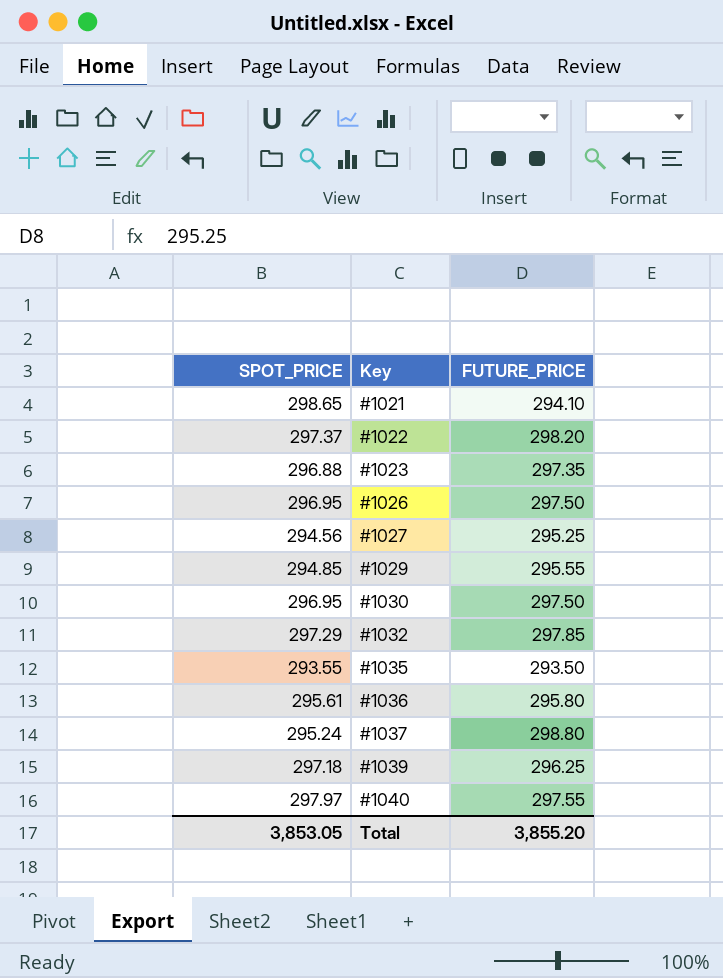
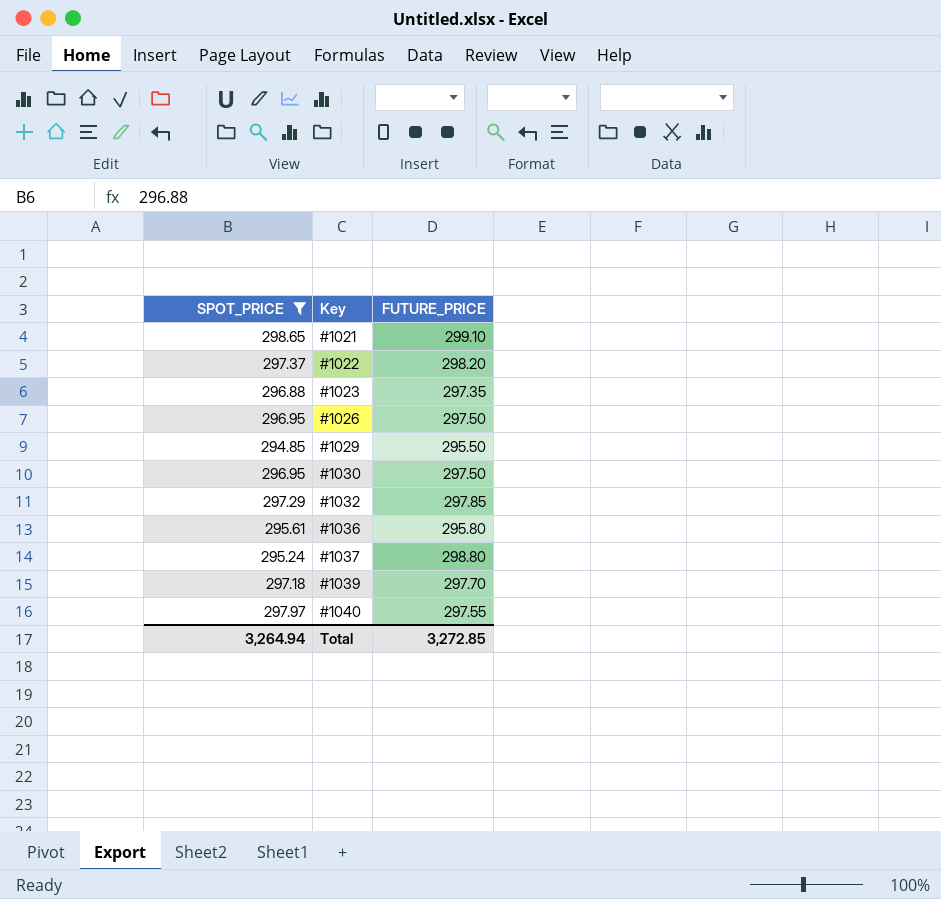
filter: none -> SPOT_PRICE >= 294.85
#1021 | FUTURE_PRICE: 294.10 -> 299.10
#1029 | FUTURE_PRICE: 295.55 -> 295.50
#1039 | FUTURE_PRICE: 296.25 -> 297.70
Total | SPOT_PRICE: 3,853.05 -> 3,264.94
Total | FUTURE_PRICE: 3,855.20 -> 3,272.85

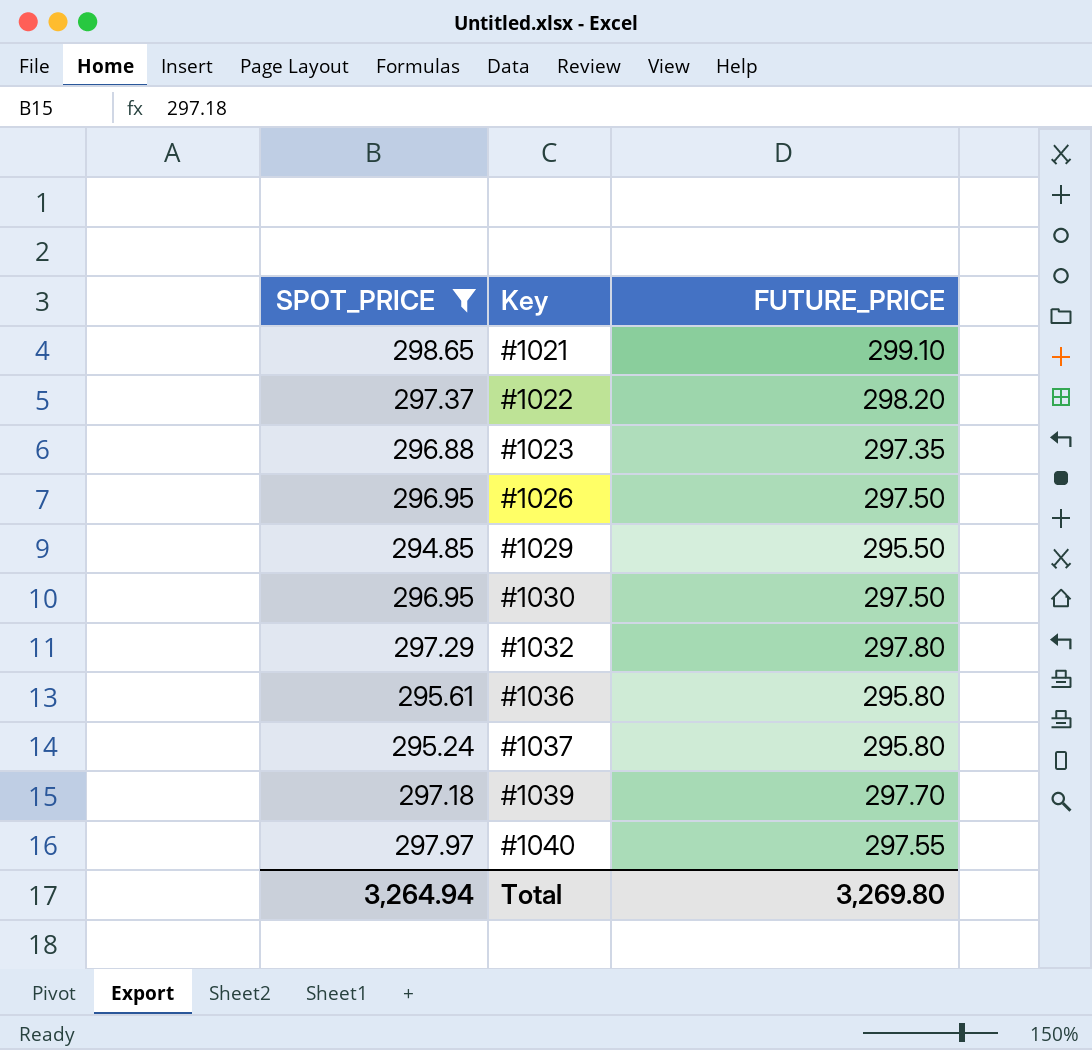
#1032 | FUTURE_PRICE: 297.85 -> 297.80
#1037 | FUTURE_PRICE: 298.80 -> 295.80
Total | FUTURE_PRICE: 3,272.85 -> 3,269.80

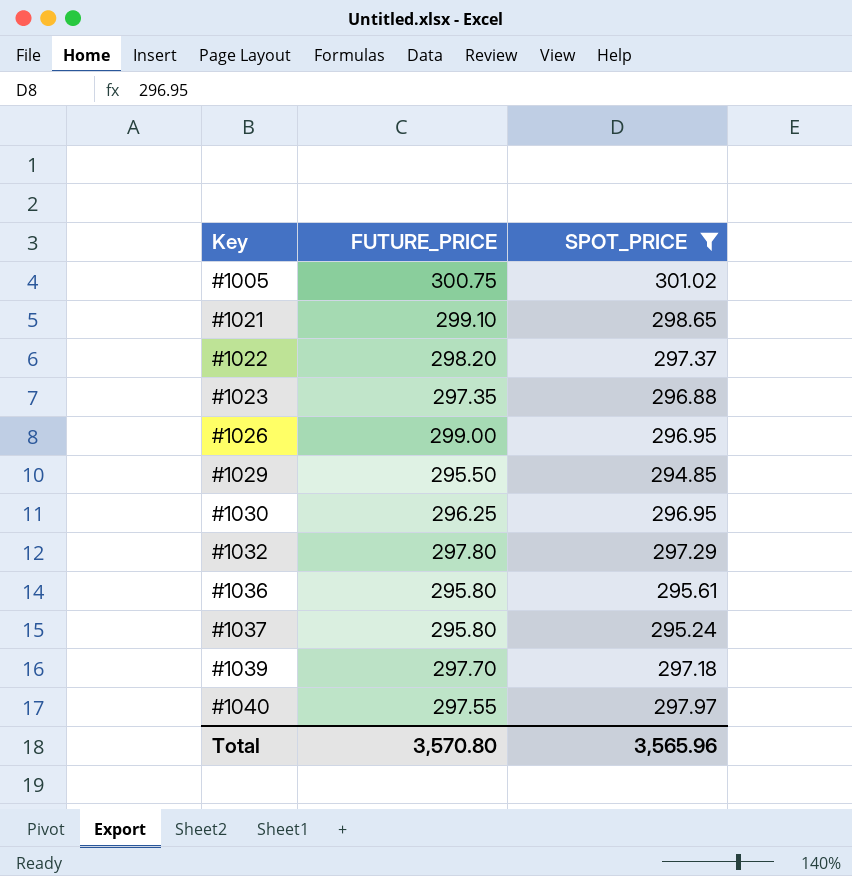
column SPOT_PRICE | position: 1 -> 3
row #1005: none -> 300.75 | 301.02
#1026 | FUTURE_PRICE: 297.50 -> 299.00
#1030 | FUTURE_PRICE: 297.50 -> 296.25
Total | FUTURE_PRICE: 3,269.80 -> 3,570.80
Total | SPOT_PRICE: 3,264.94 -> 3,565.96

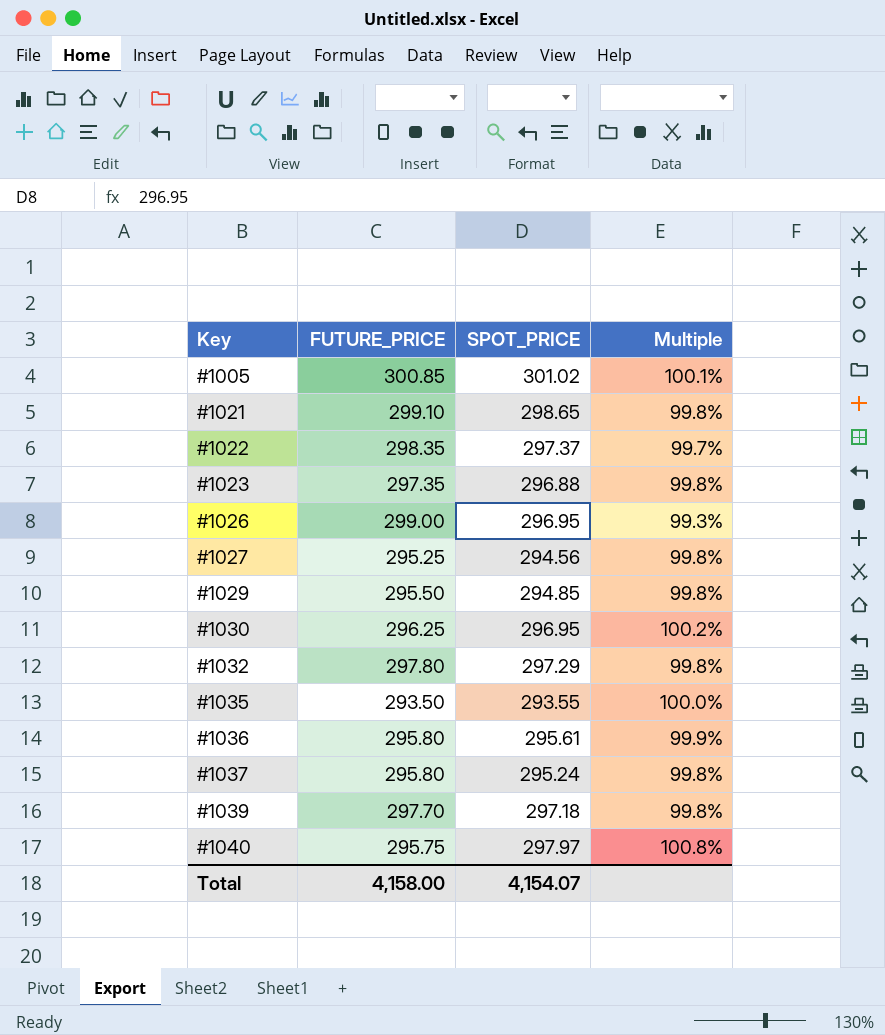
filter: SPOT_PRICE >= 294.85 -> none
column Multiple | formula: none -> [SPOT_PRICE] / [FUTURE_PRICE]
#1005 | FUTURE_PRICE: 300.75 -> 300.85
#1022 | FUTURE_PRICE: 298.20 -> 298.35
#1040 | FUTURE_PRICE: 297.55 -> 295.75
Total | FUTURE_PRICE: 3,570.80 -> 4,158.00
Total | SPOT_PRICE: 3,565.96 -> 4,154.07

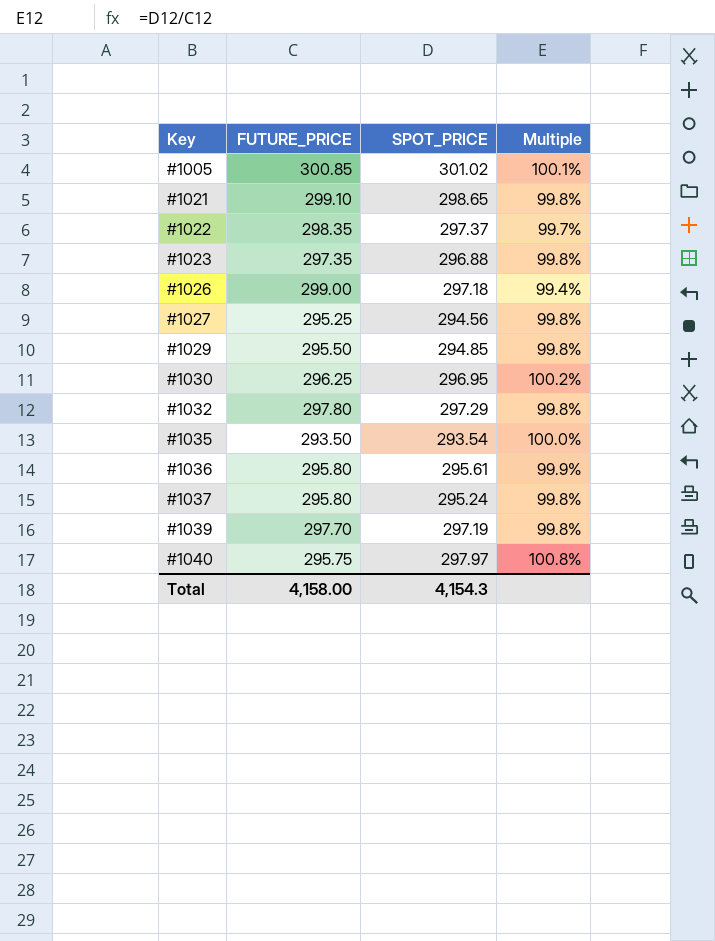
#1026 | SPOT_PRICE: 296.95 -> 297.18
#1026 | Multiple: 99.3% -> 99.4%
#1035 | SPOT_PRICE: 293.55 -> 293.54
#1039 | SPOT_PRICE: 297.18 -> 297.19
Total | SPOT_PRICE: 4,154.07 -> 4,154.3

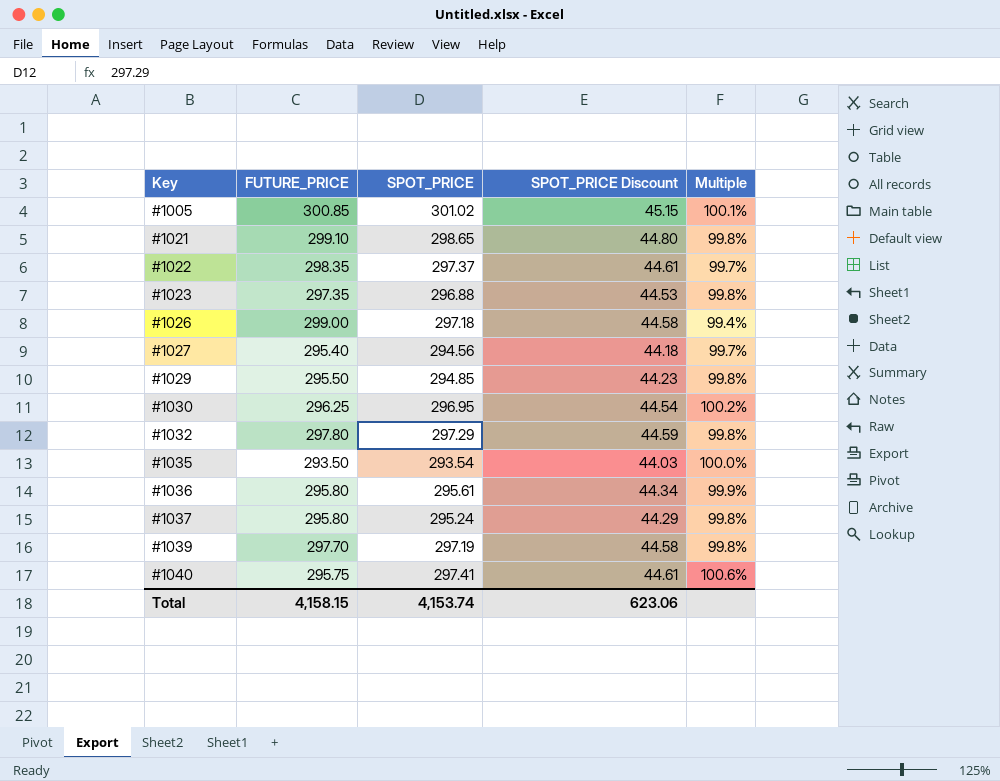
column SPOT_PRICE Discount | formula: none -> [SPOT_PRICE] * 0.15
#1027 | FUTURE_PRICE: 295.25 -> 295.40
#1027 | Multiple: 99.8% -> 99.7%
#1040 | SPOT_PRICE: 297.97 -> 297.41
#1040 | Multiple: 100.8% -> 100.6%
Total | FUTURE_PRICE: 4,158.00 -> 4,158.15
Total | SPOT_PRICE: 4,154.3 -> 4,153.74

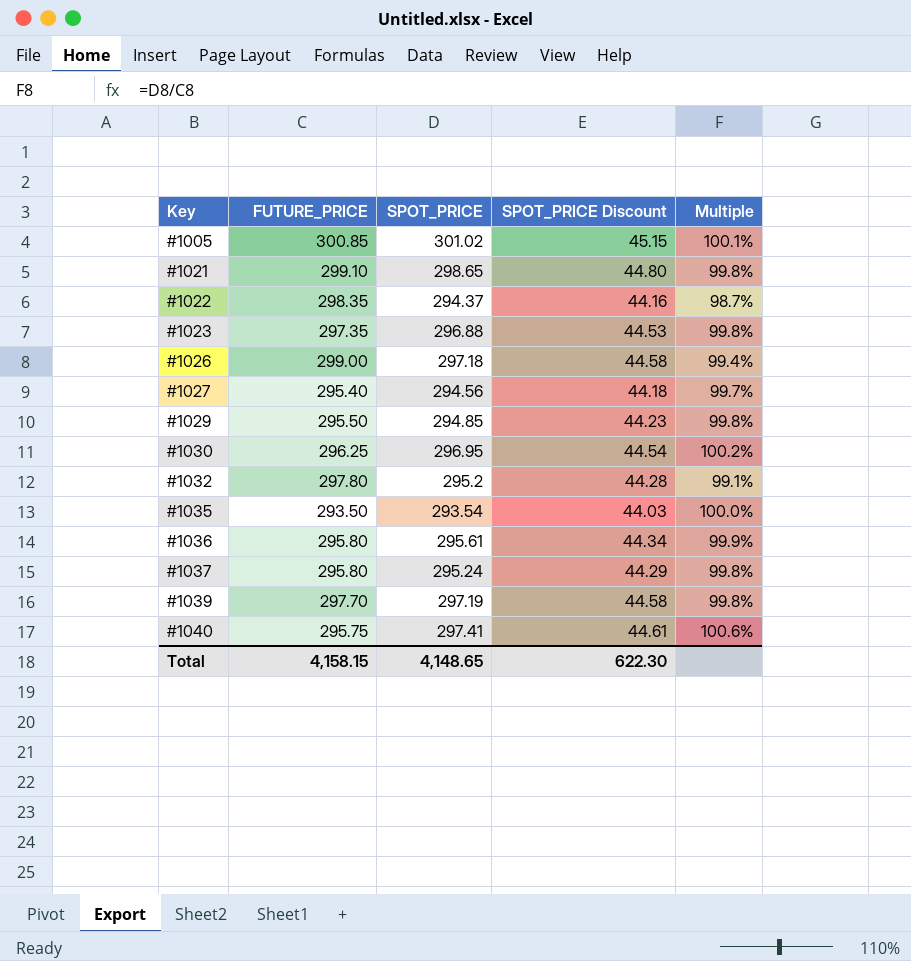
#1022 | SPOT_PRICE: 297.37 -> 294.37
#1022 | SPOT_PRICE Discount: 44.61 -> 44.16
#1022 | Multiple: 99.7% -> 98.7%
#1032 | SPOT_PRICE: 297.29 -> 295.2
#1032 | SPOT_PRICE Discount: 44.59 -> 44.28
#1032 | Multiple: 99.8% -> 99.1%
Total | SPOT_PRICE: 4,153.74 -> 4,148.65
Total | SPOT_PRICE Discount: 623.06 -> 622.30

